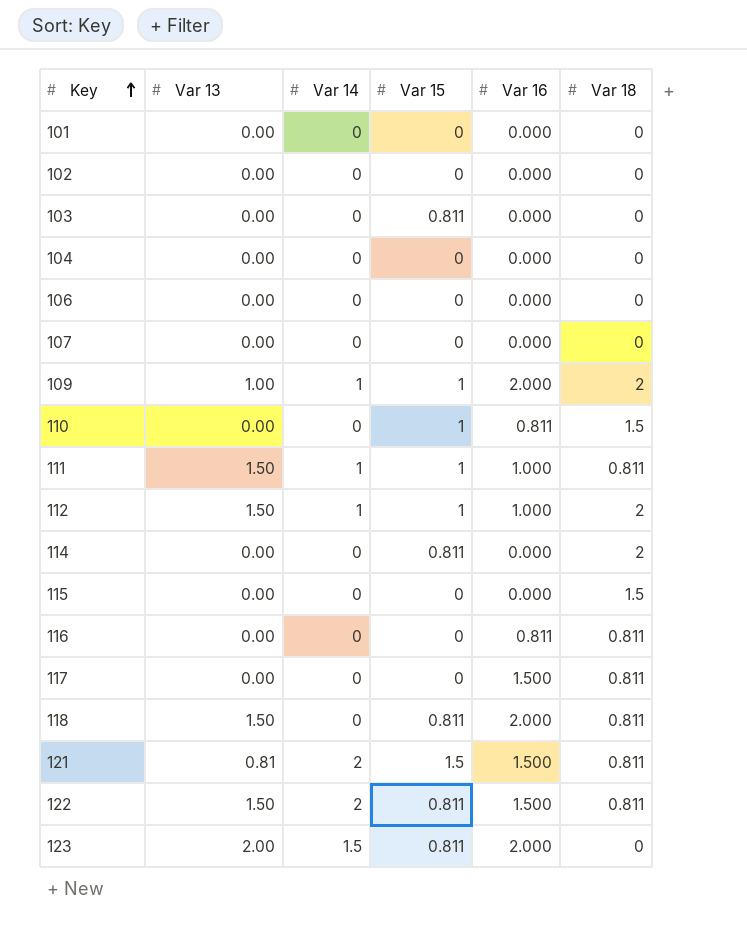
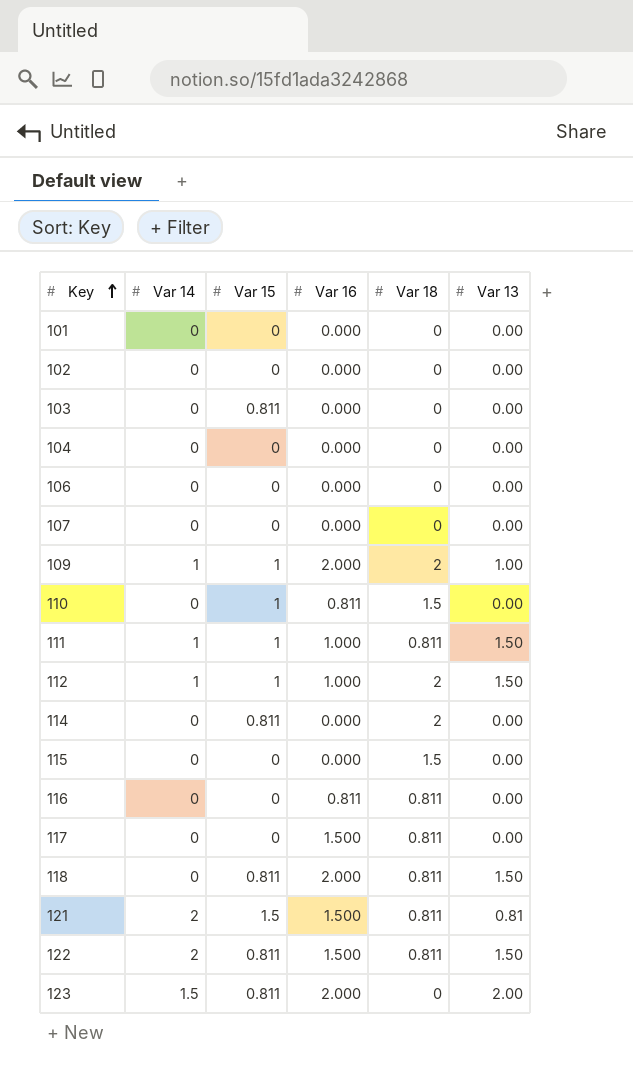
column Var 13 | position: 2 -> 6

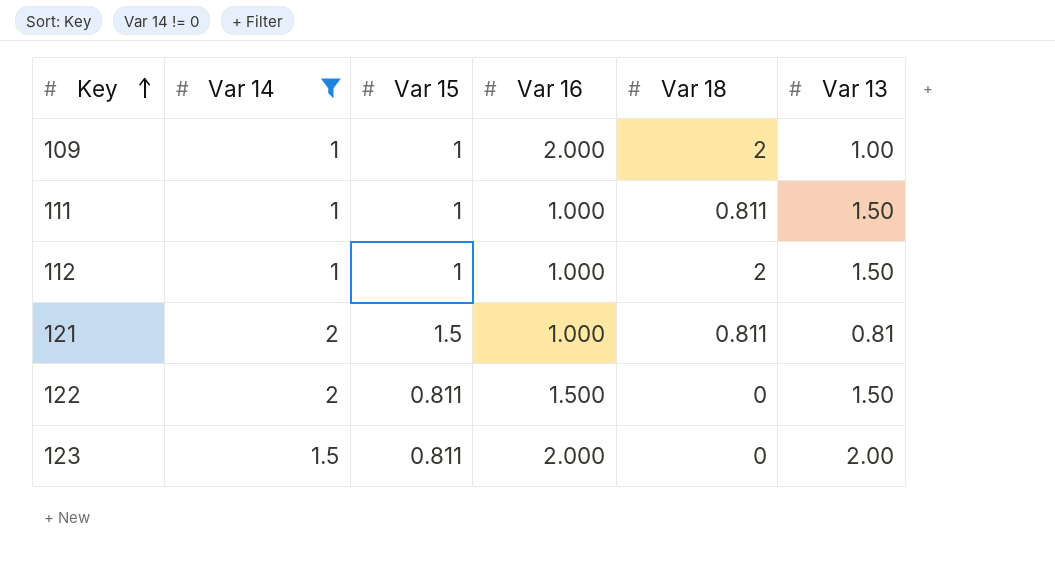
filter: none -> Var 14 != 0
121 | Var 16: 1.500 -> 1.000
122 | Var 18: 0.811 -> 0

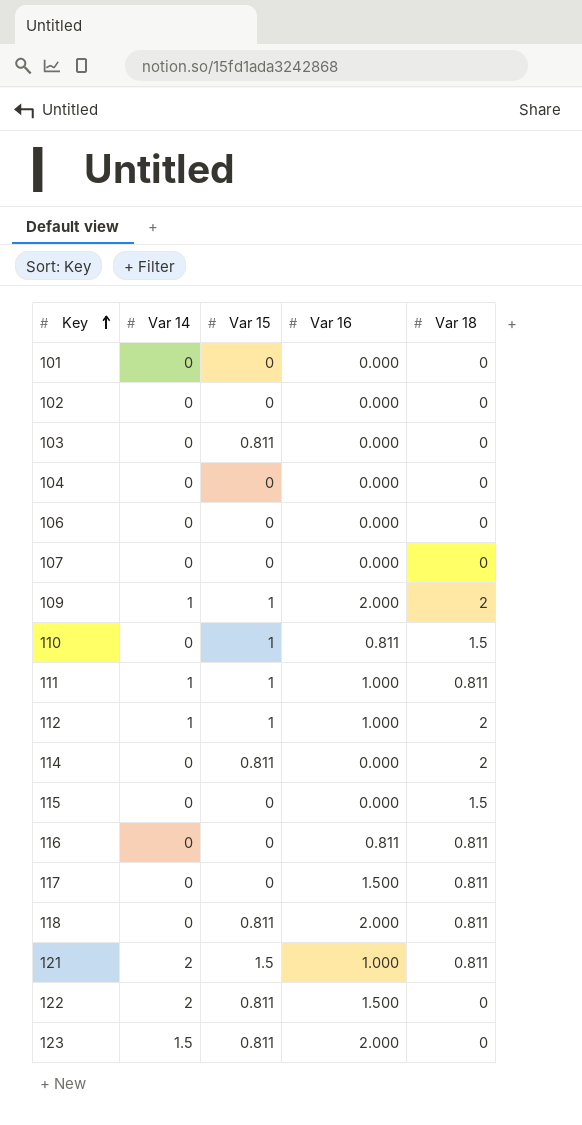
filter: Var 14 != 0 -> none
column Var 13 | position: 6 -> none

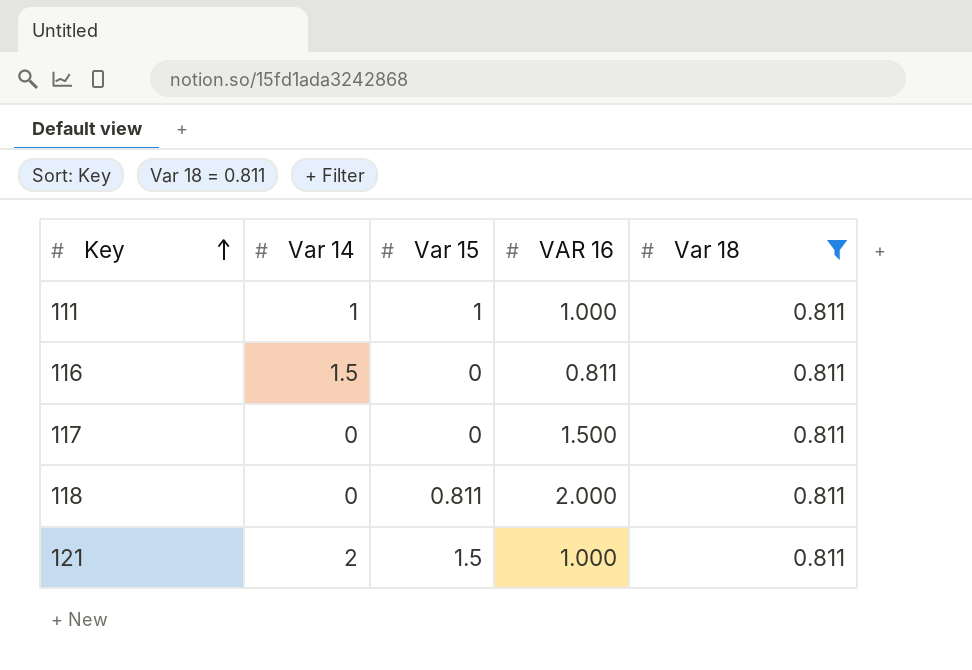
filter: none -> Var 18 = 0.811
column name: Var 16 -> VAR 16
116 | Var 14: 0 -> 1.5

